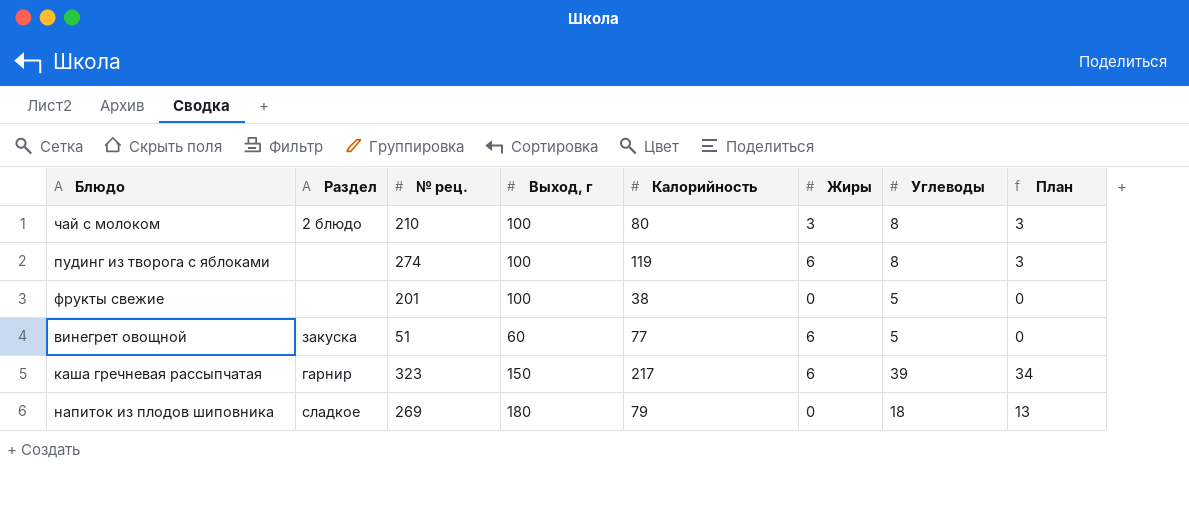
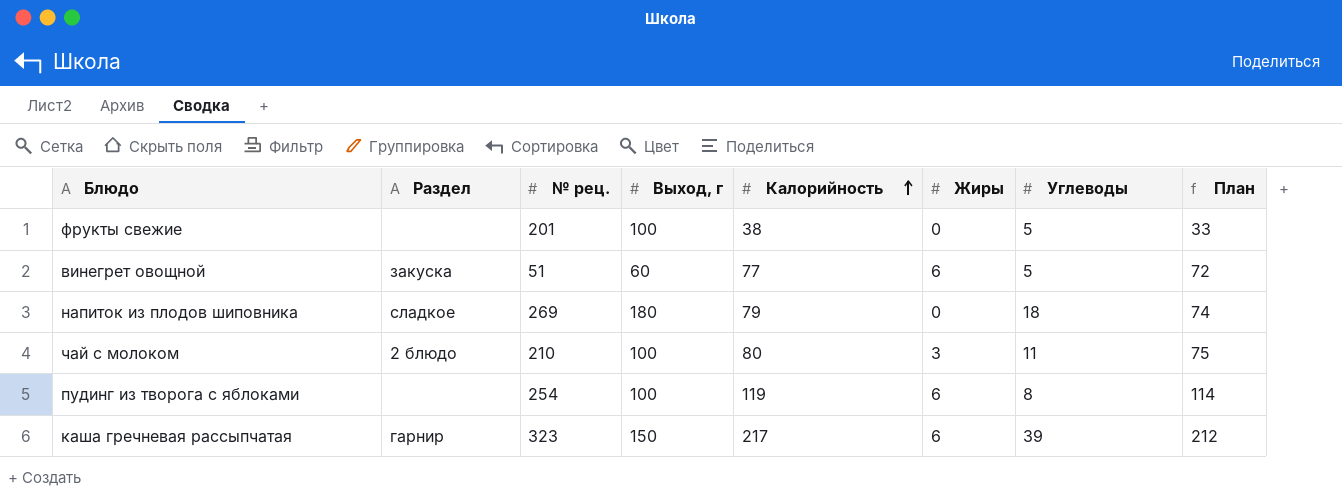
row order: none -> Калорийность ascending
column План | formula: [Углеводы] - 5 -> [Калорийность] - 5
чай с молоком | Углеводы: 8 -> 11
пудинг из творога с яблоками | № рец.: 274 -> 254

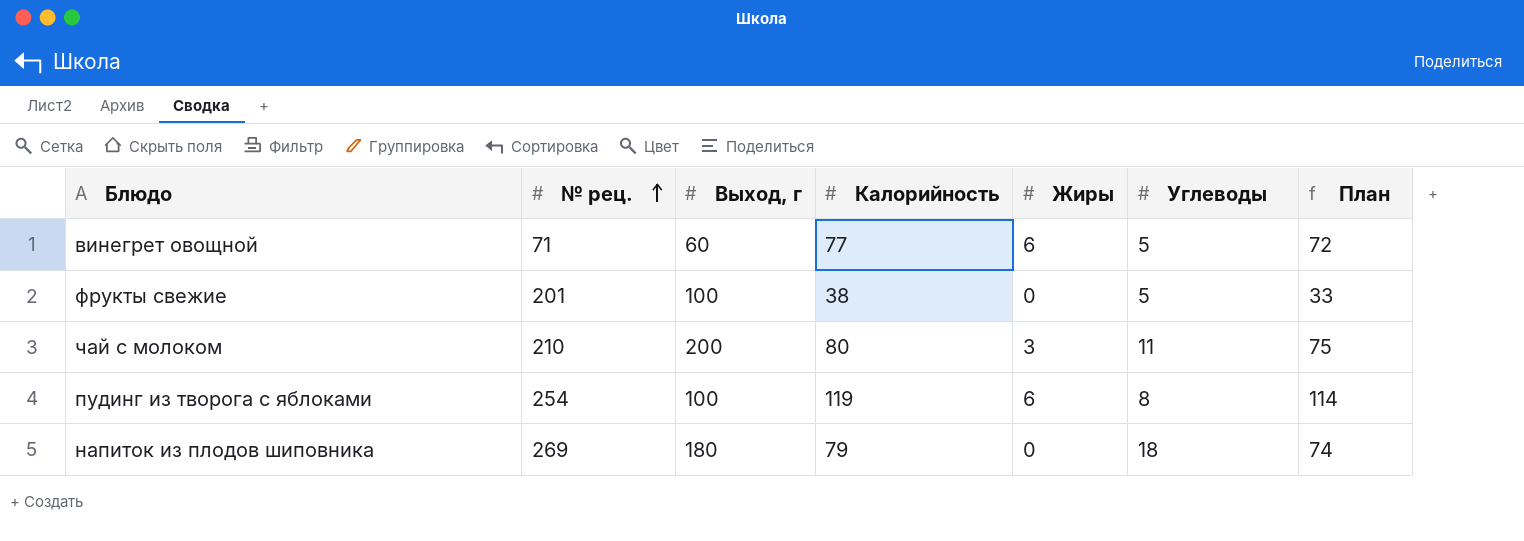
row order: Калорийность ascending -> № рец. ascending
column Раздел | position: 2 -> none
row каша гречневая рассыпчатая: гарнир | 323 | 150 | 217 | 6 | 39 | 212 -> none
винегрет овощной | № рец.: 51 -> 71
чай с молоком | Выход, г: 100 -> 200

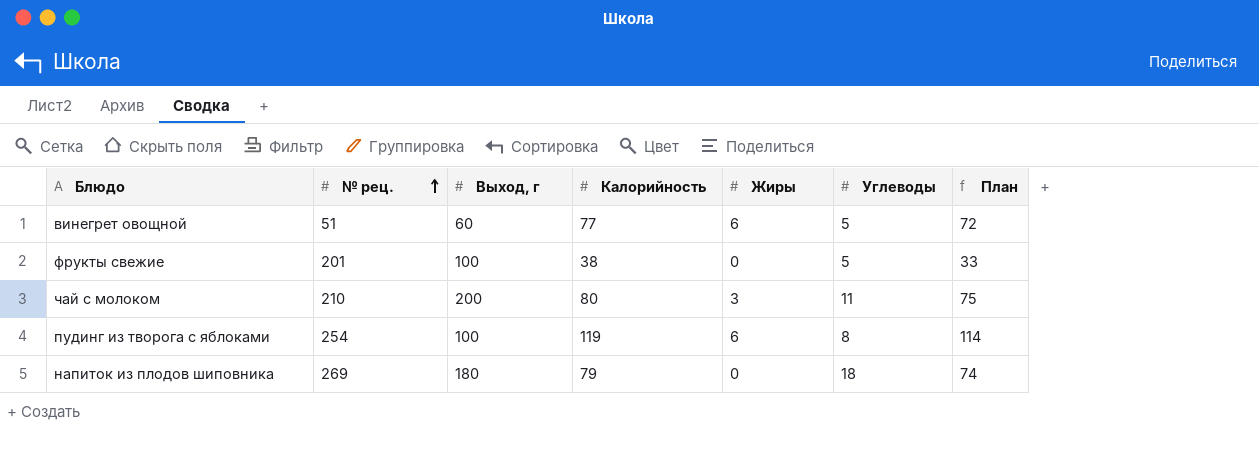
винегрет овощной | № рец.: 71 -> 51

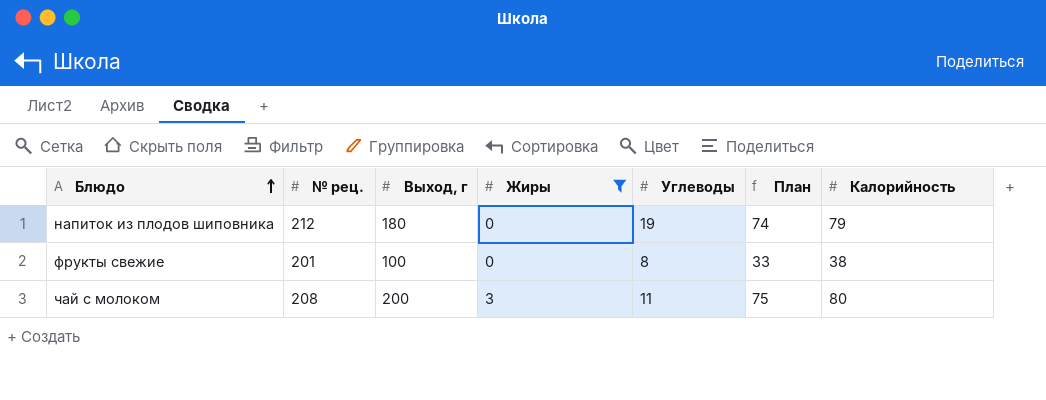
filter: none -> Жиры != 6
row order: № рец. ascending -> Блюдо ascending
column Калорийность | position: 4 -> 7
напиток из плодов шиповника | № рец.: 269 -> 212
напиток из плодов шиповника | Углеводы: 18 -> 19
фрукты свежие | Углеводы: 5 -> 8
чай с молоком | № рец.: 210 -> 208

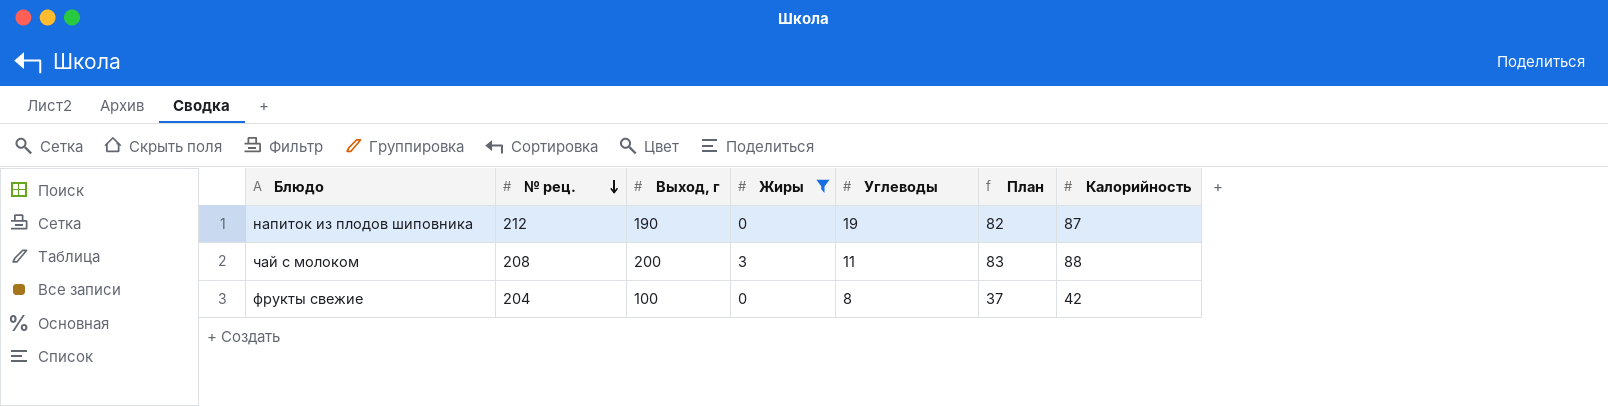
row order: Блюдо ascending -> № рец. descending
напиток из плодов шиповника | Выход, г: 180 -> 190
напиток из плодов шиповника | План: 74 -> 82
напиток из плодов шиповника | Калорийность: 79 -> 87
чай с молоком | План: 75 -> 83
чай с молоком | Калорийность: 80 -> 88
фрукты свежие | № рец.: 201 -> 204
фрукты свежие | План: 33 -> 37
фрукты свежие | Калорийность: 38 -> 42

